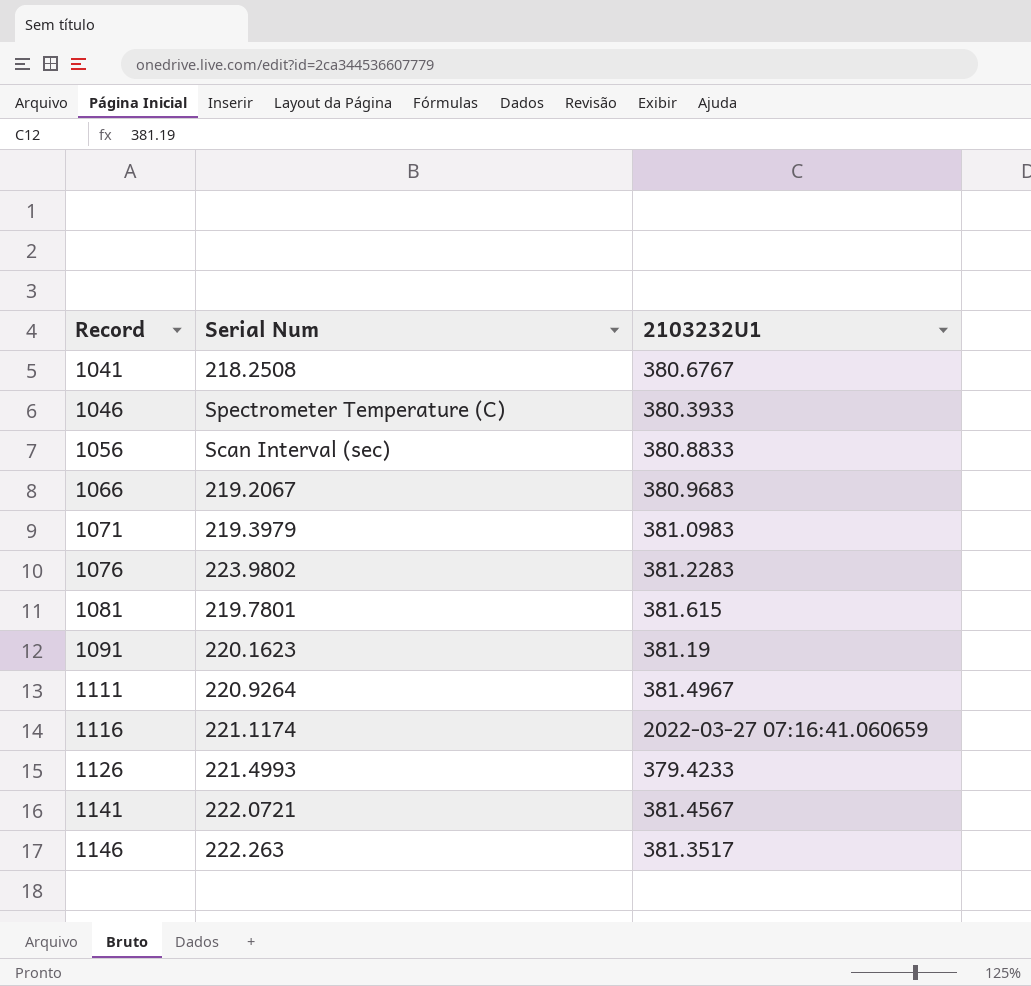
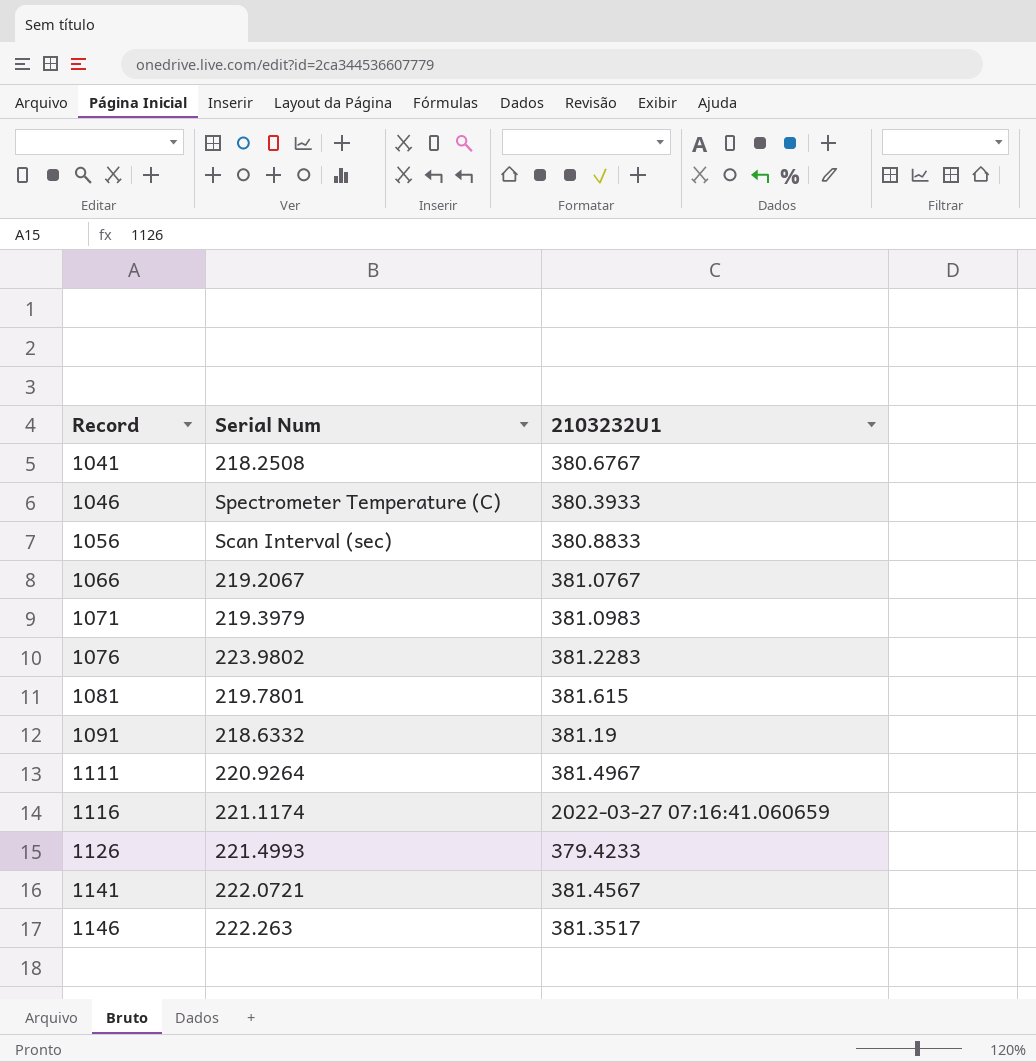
1066 | 2103232U1: 380.9683 -> 381.0767
1091 | Serial Num: 220.1623 -> 218.6332

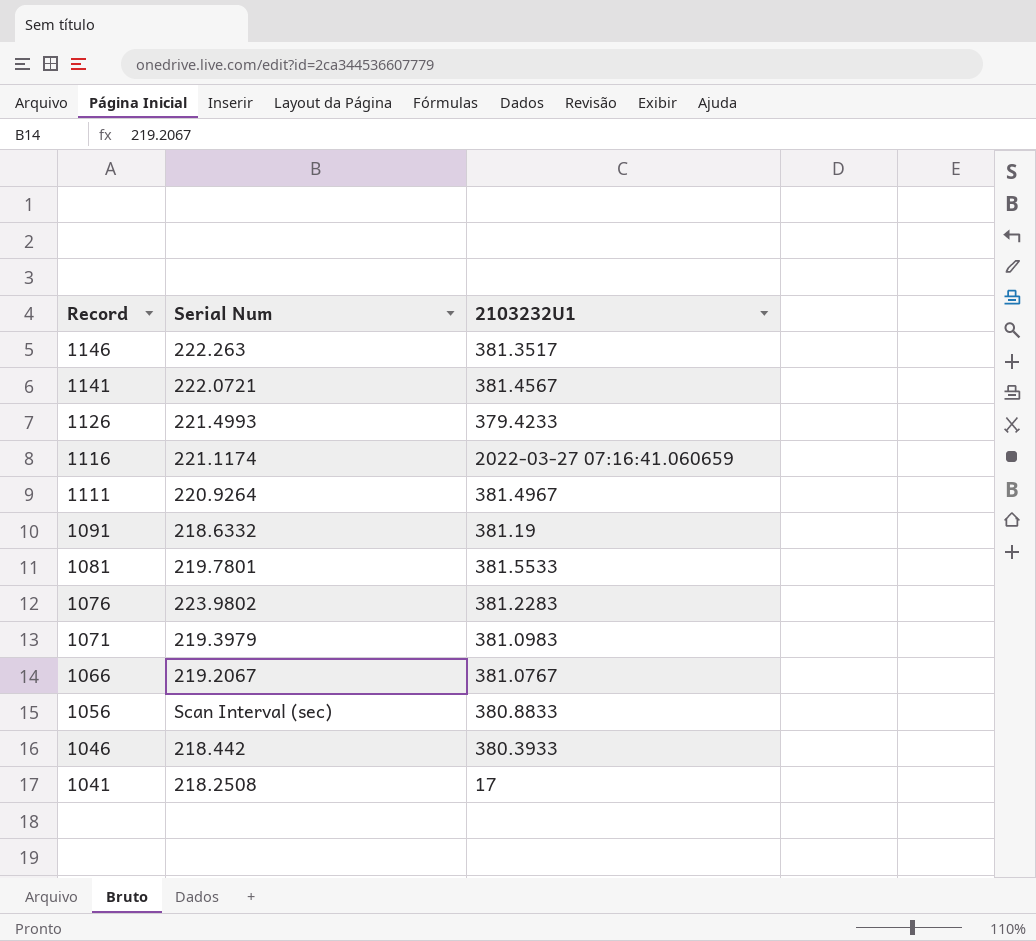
row order: Record ascending -> Record descending
1081 | 2103232U1: 381.615 -> 381.5533
1046 | Serial Num: Spectrometer Temperature (C) -> 218.442
1041 | 2103232U1: 380.6767 -> 17

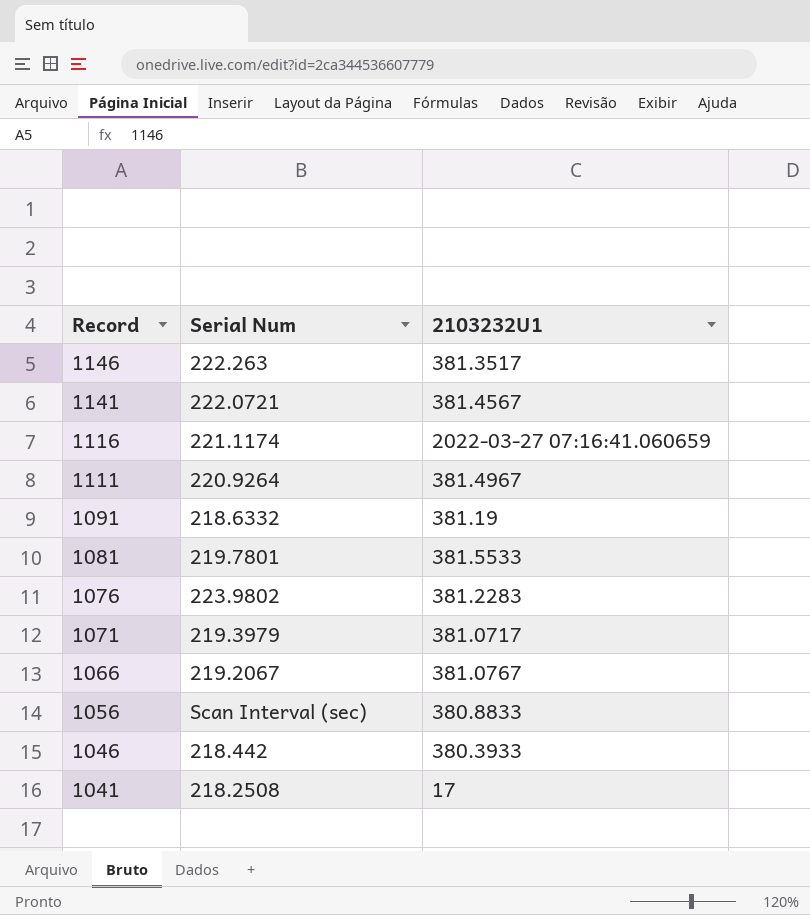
row 1126: 221.4993 | 379.4233 -> none
1071 | 2103232U1: 381.0983 -> 381.0717

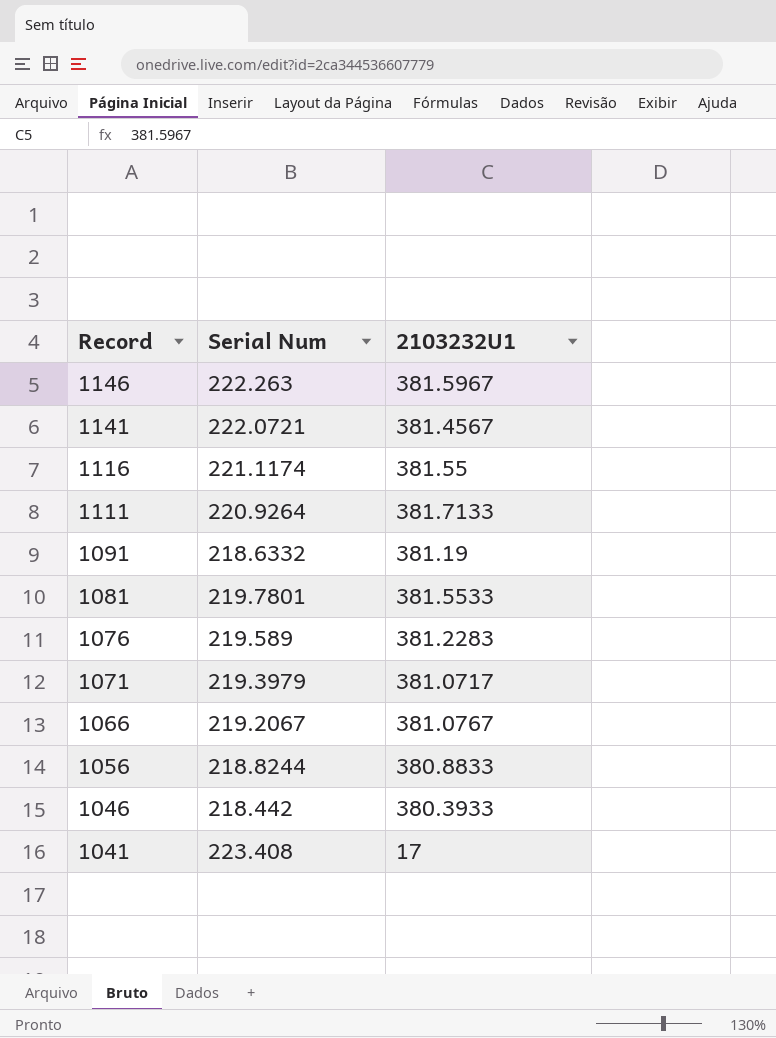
1146 | 2103232U1: 381.3517 -> 381.5967
1116 | 2103232U1: 2022-03-27 07:16:41.060659 -> 381.55
1111 | 2103232U1: 381.4967 -> 381.7133
1076 | Serial Num: 223.9802 -> 219.589
1056 | Serial Num: Scan Interval (sec) -> 218.8244
1041 | Serial Num: 218.2508 -> 223.408

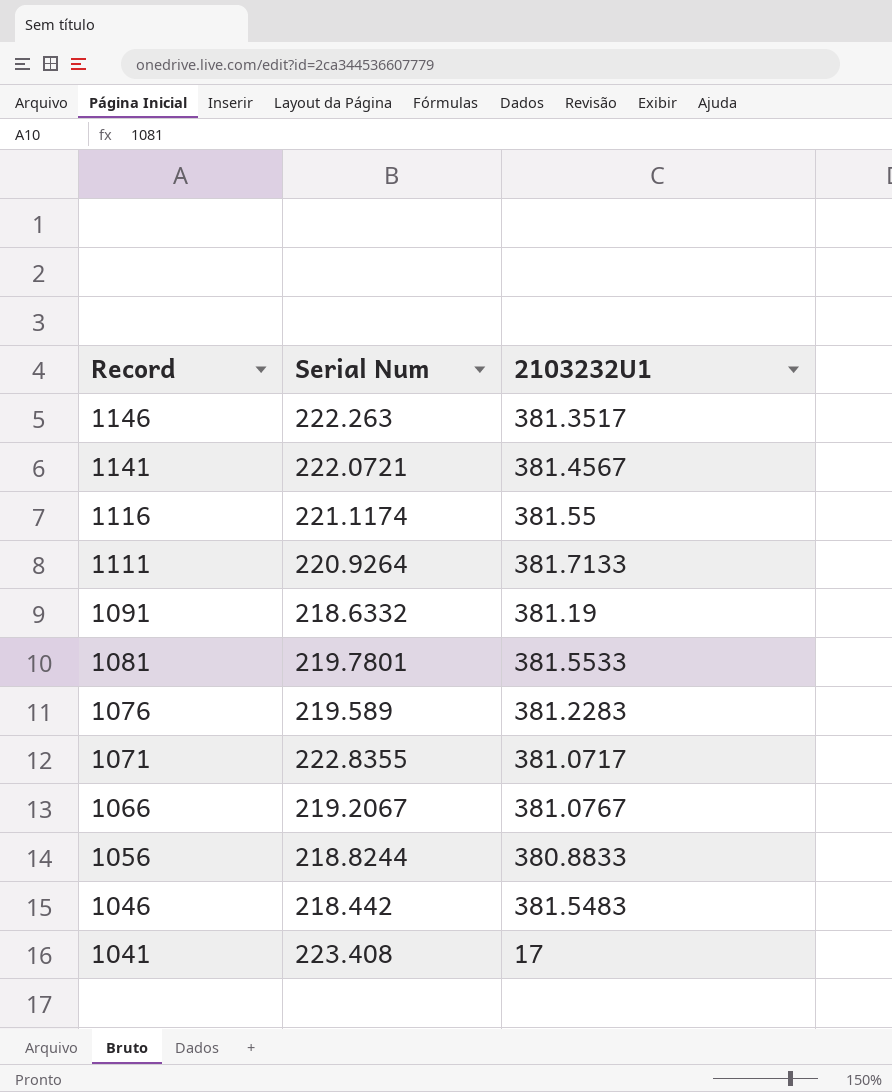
1146 | 2103232U1: 381.5967 -> 381.3517
1071 | Serial Num: 219.3979 -> 222.8355
1046 | 2103232U1: 380.3933 -> 381.5483

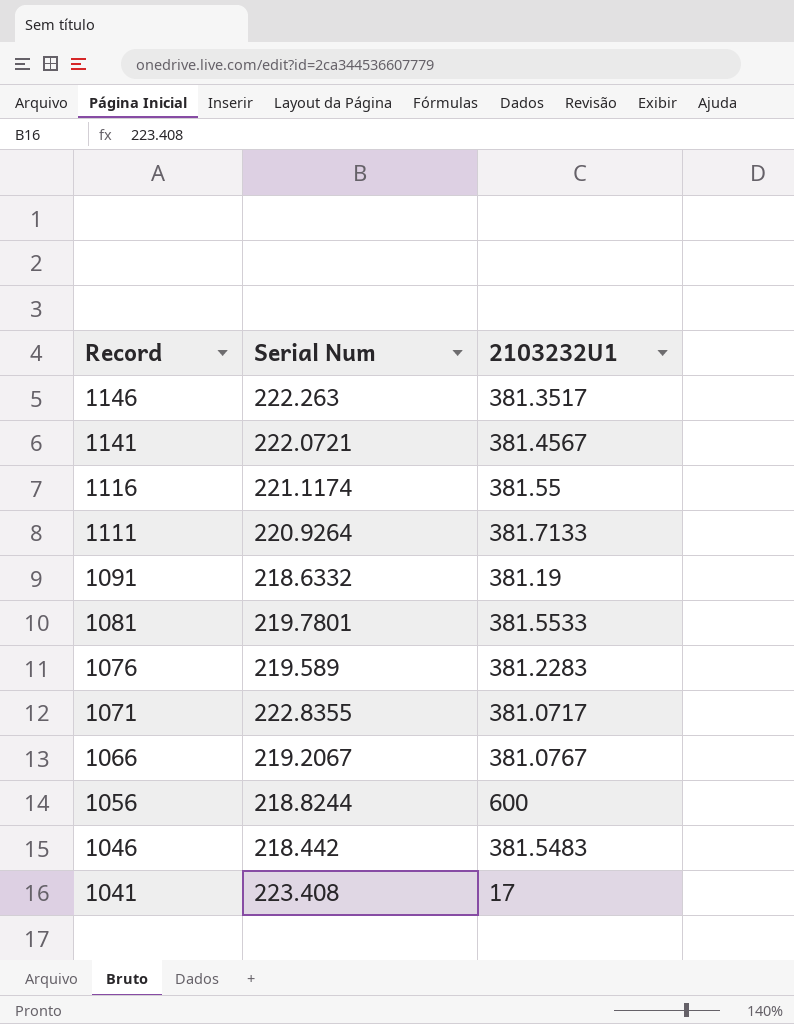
1056 | 2103232U1: 380.8833 -> 600

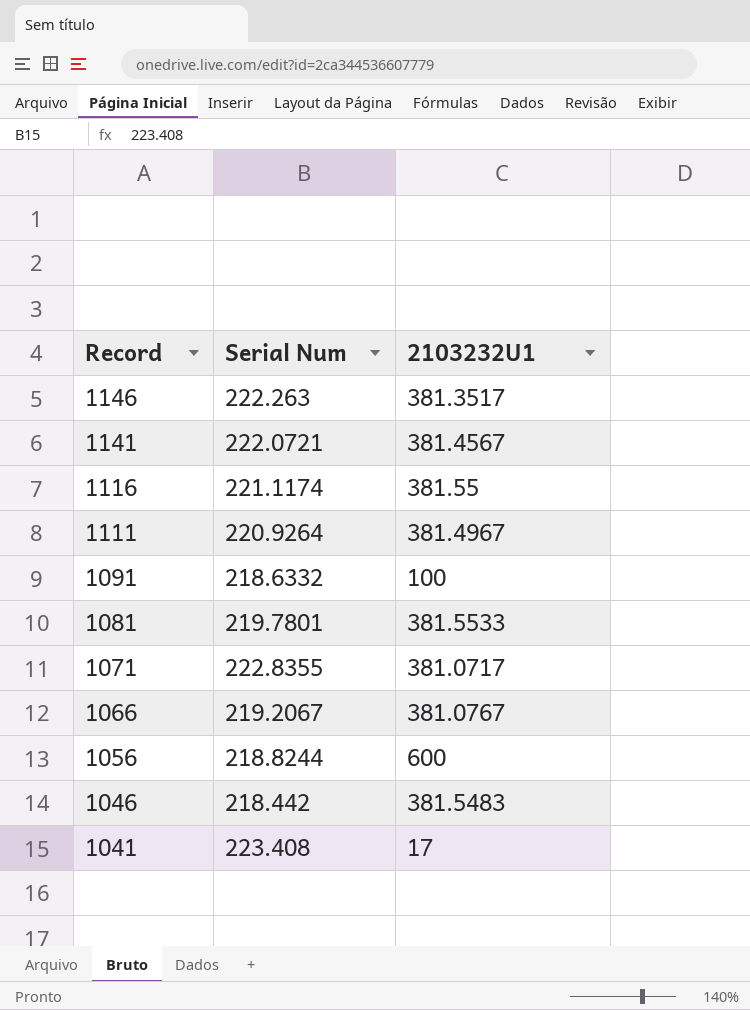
row 1076: 219.589 | 381.2283 -> none
1111 | 2103232U1: 381.7133 -> 381.4967
1091 | 2103232U1: 381.19 -> 100

